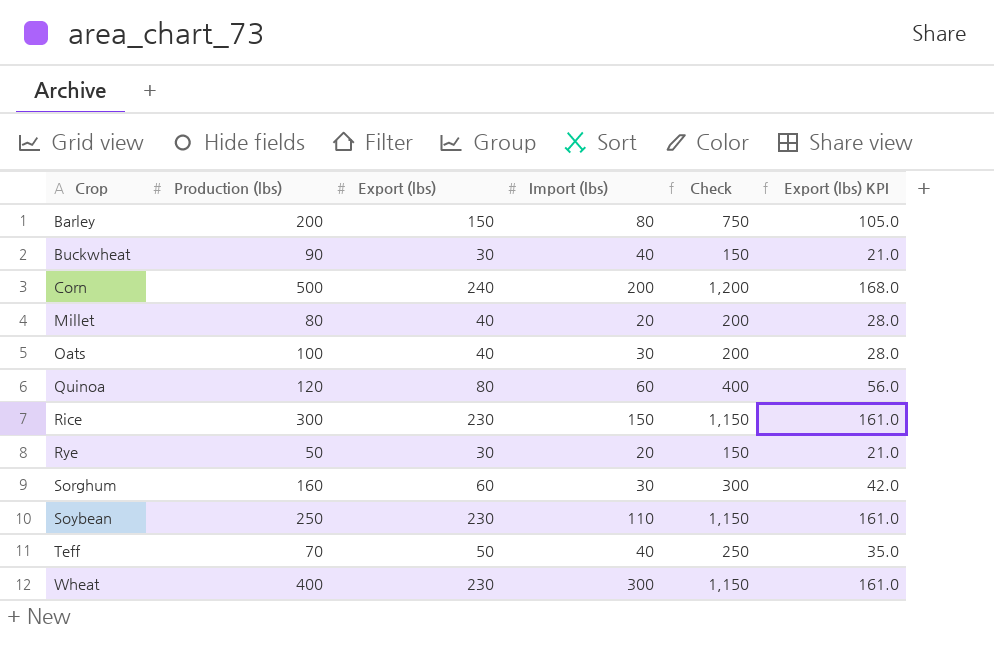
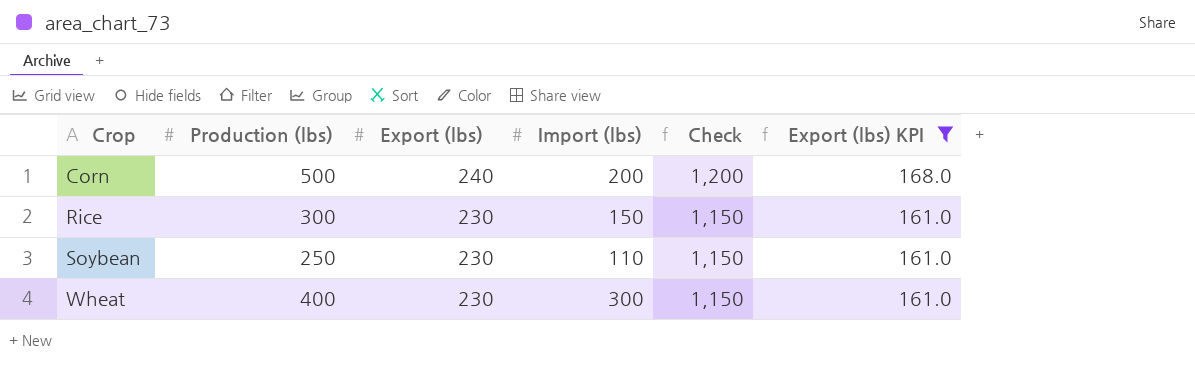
filter: none -> Export (lbs) KPI >= 161.0

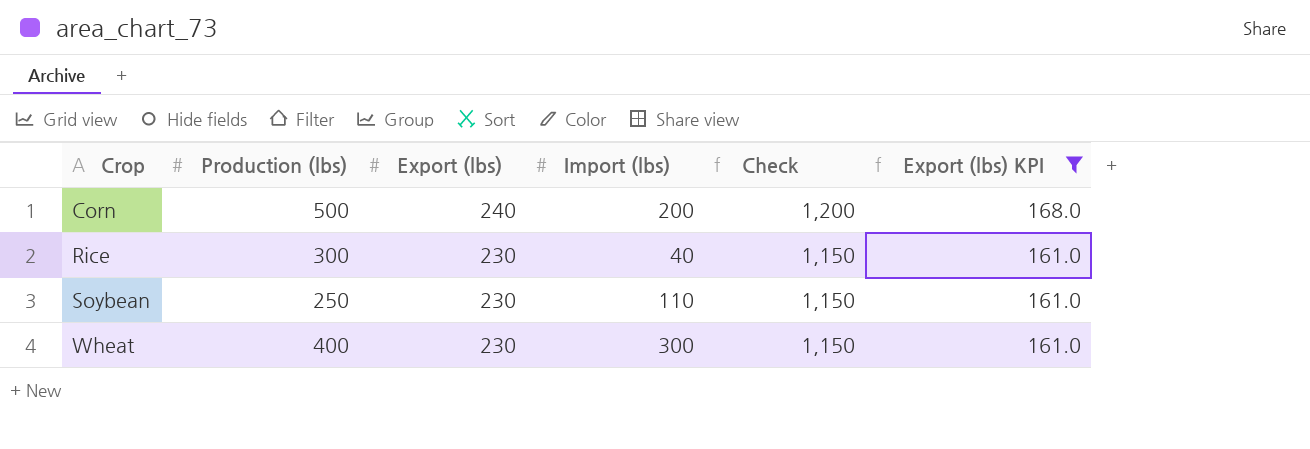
Rice | Import (lbs): 150 -> 40

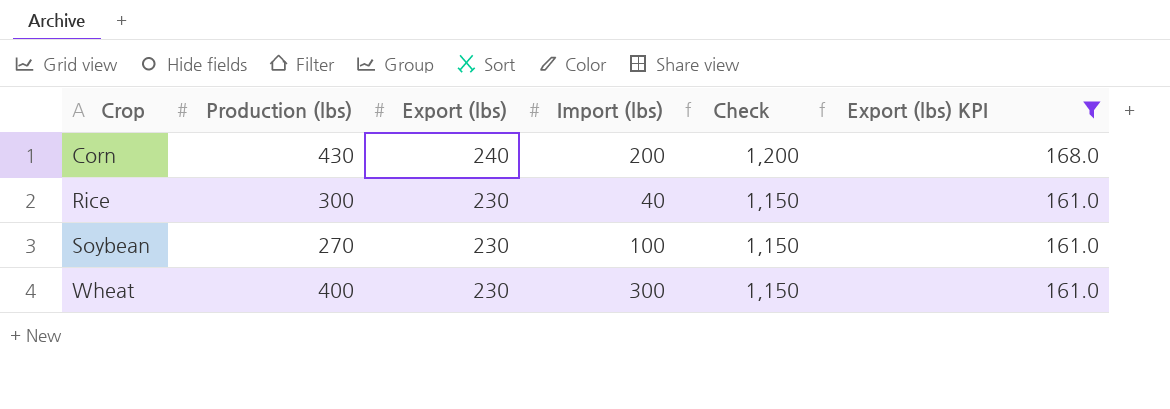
Corn | Production (lbs): 500 -> 430
Soybean | Production (lbs): 250 -> 270
Soybean | Import (lbs): 110 -> 100

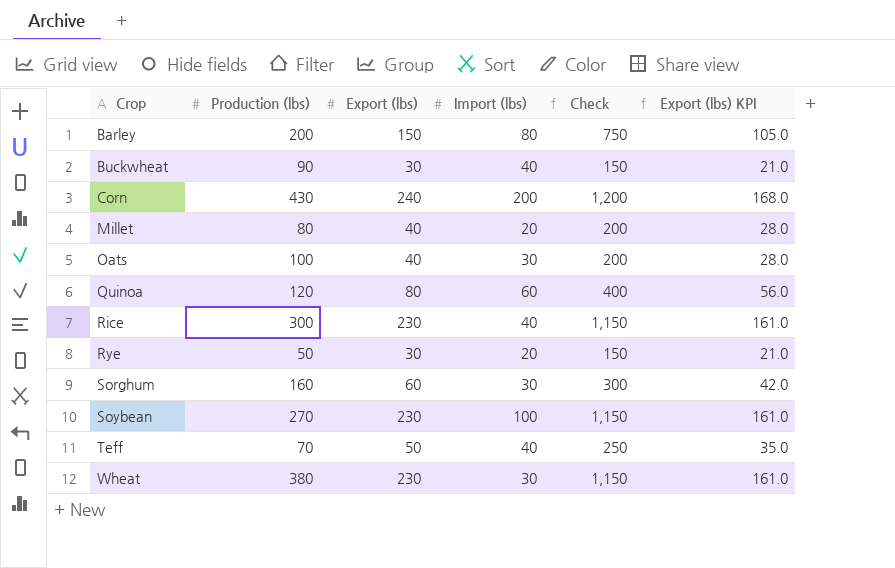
filter: Export (lbs) KPI >= 161.0 -> none
Wheat | Production (lbs): 400 -> 380
Wheat | Import (lbs): 300 -> 30

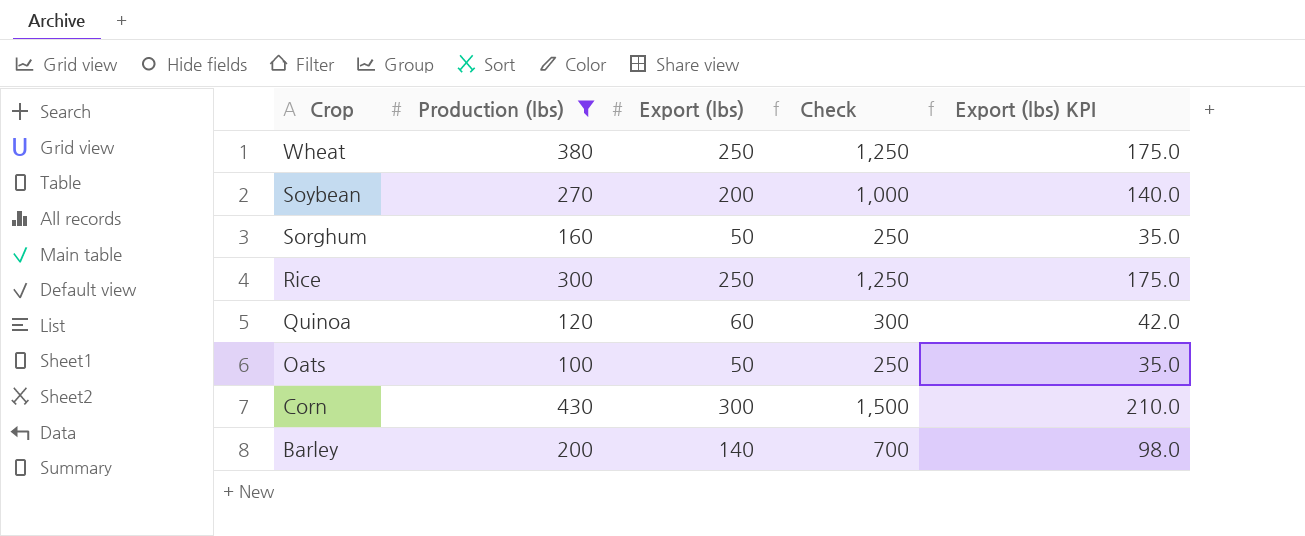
filter: none -> Production (lbs) >= 100
row order: Crop ascending -> Crop descending
column Import (lbs) | position: 4 -> none
Wheat | Export (lbs): 230 -> 250
Wheat | Check: 1,150 -> 1,250
Wheat | Export (lbs) KPI: 161.0 -> 175.0
Soybean | Export (lbs): 230 -> 200
Soybean | Check: 1,150 -> 1,000
Soybean | Export (lbs) KPI: 161.0 -> 140.0
Sorghum | Export (lbs): 60 -> 50
Sorghum | Check: 300 -> 250
Sorghum | Export (lbs) KPI: 42.0 -> 35.0
Rice | Export (lbs): 230 -> 250
Rice | Check: 1,150 -> 1,250
Rice | Export (lbs) KPI: 161.0 -> 175.0
Quinoa | Export (lbs): 80 -> 60
Quinoa | Check: 400 -> 300
Quinoa | Export (lbs) KPI: 56.0 -> 42.0
Oats | Export (lbs): 40 -> 50
Oats | Check: 200 -> 250
Oats | Export (lbs) KPI: 28.0 -> 35.0
Corn | Export (lbs): 240 -> 300
Corn | Check: 1,200 -> 1,500
Corn | Export (lbs) KPI: 168.0 -> 210.0
Barley | Export (lbs): 150 -> 140
Barley | Check: 750 -> 700
Barley | Export (lbs) KPI: 105.0 -> 98.0

